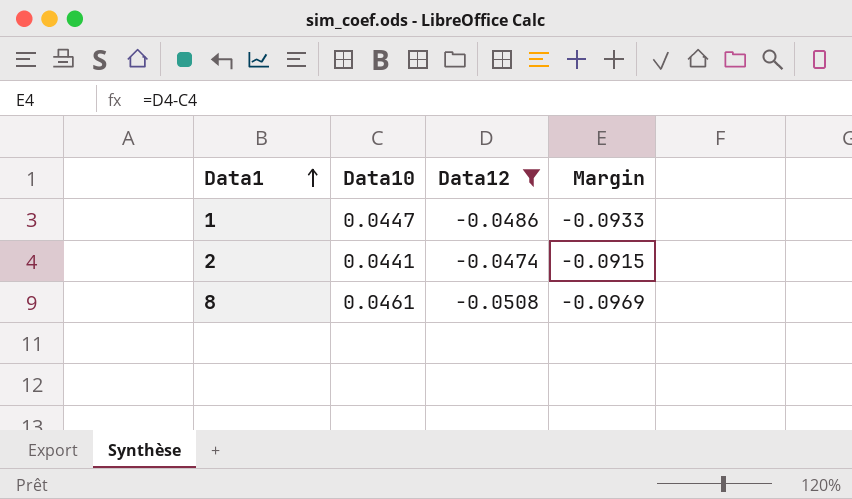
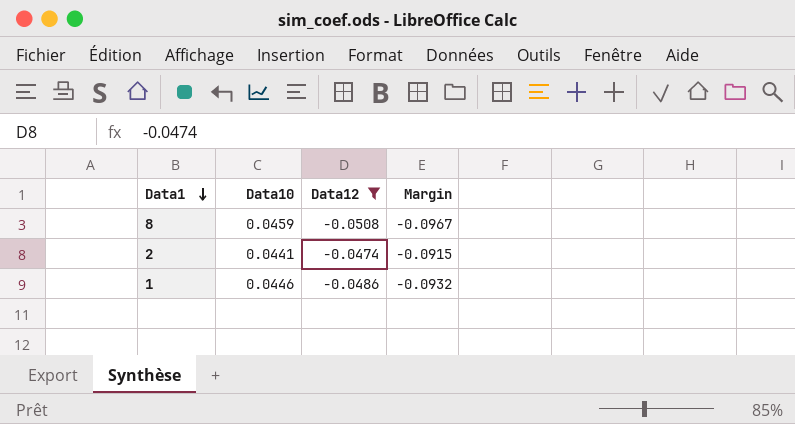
row order: Data1 ascending -> Data1 descending
8 | Data10: 0.0461 -> 0.0459
8 | Margin: -0.0969 -> -0.0967
1 | Data10: 0.0447 -> 0.0446
1 | Margin: -0.0933 -> -0.0932

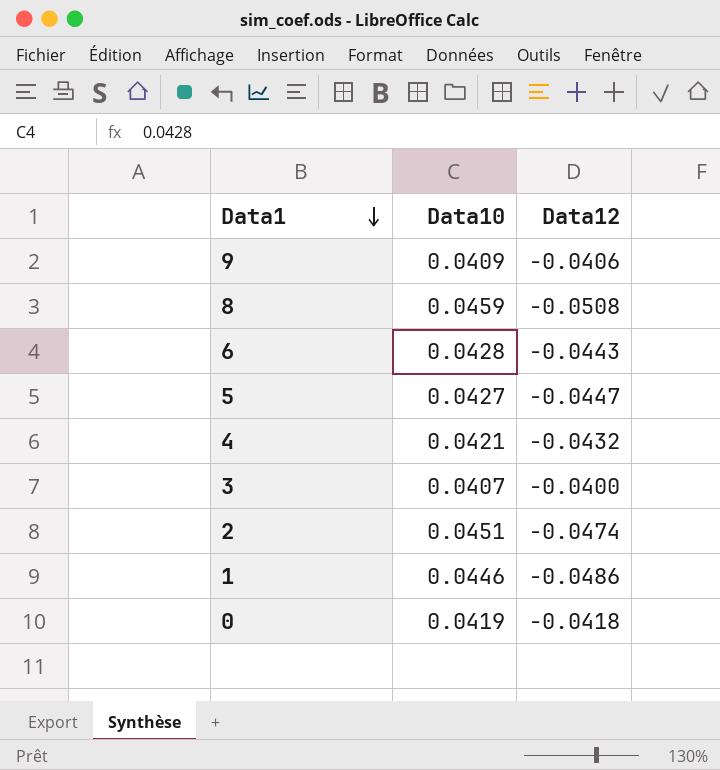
filter: Data12 <= -0.0474 -> none
column Margin | formula: [Data12] - [Data10] -> none
2 | Data10: 0.0441 -> 0.0451

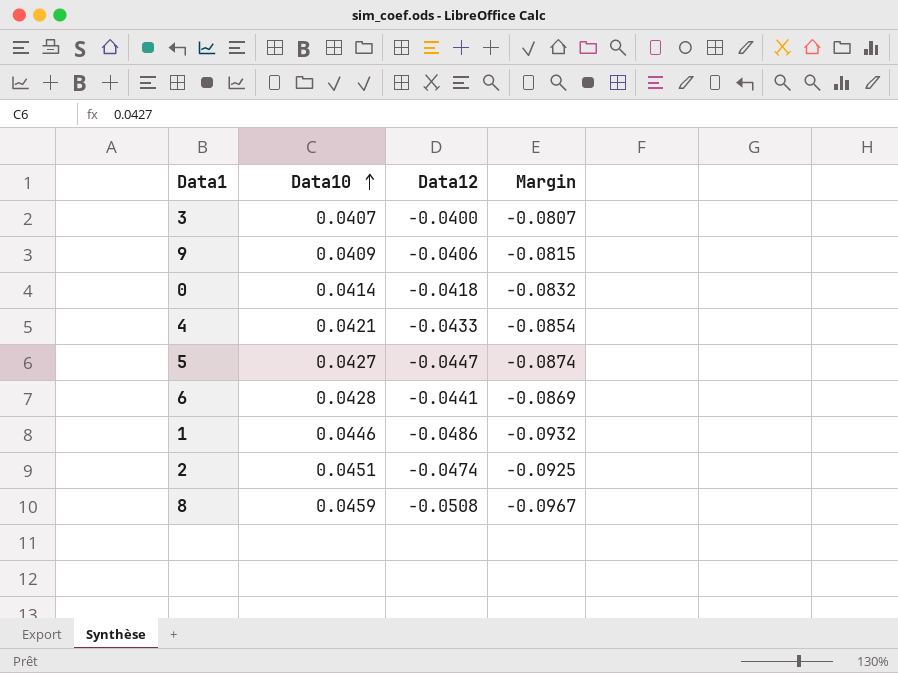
row order: Data1 descending -> Data10 ascending
column Margin | formula: none -> [Data12] - [Data10]
0 | Data10: 0.0419 -> 0.0414
4 | Data12: -0.0432 -> -0.0433
6 | Data12: -0.0443 -> -0.0441

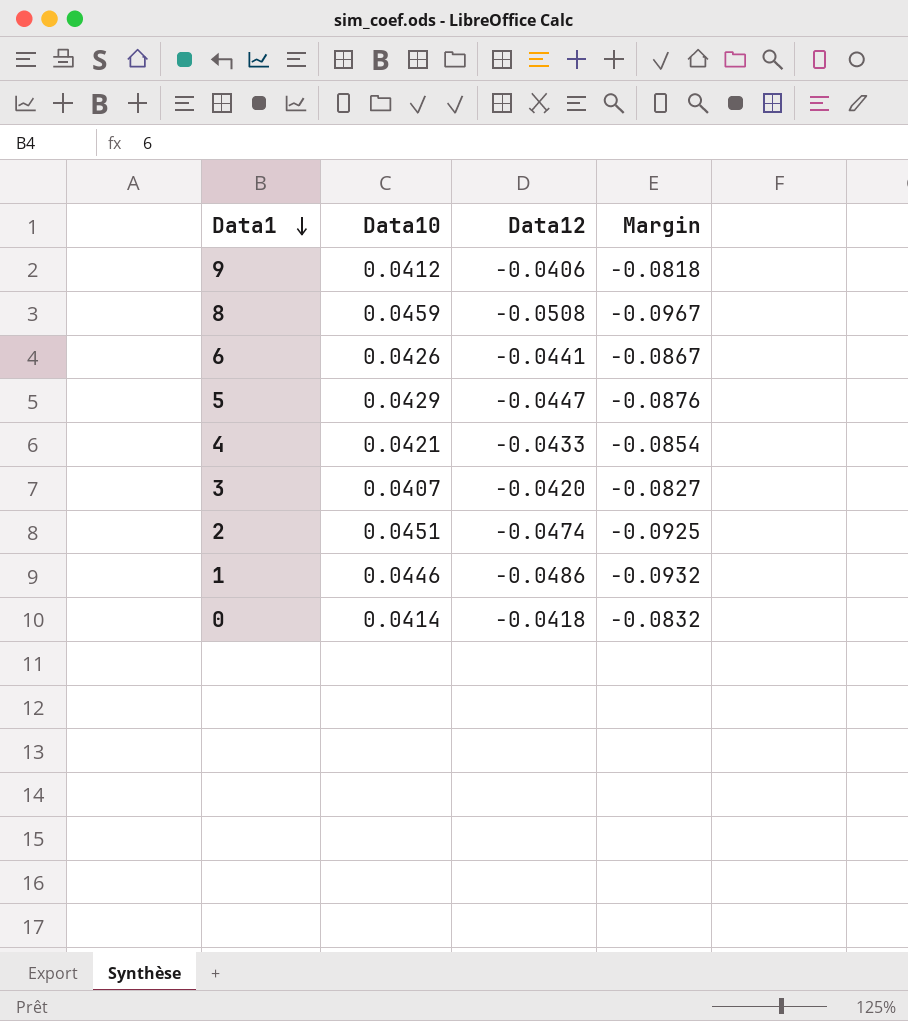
row order: Data10 ascending -> Data1 descending
9 | Data10: 0.0409 -> 0.0412
9 | Margin: -0.0815 -> -0.0818
6 | Data10: 0.0428 -> 0.0426
6 | Margin: -0.0869 -> -0.0867
5 | Data10: 0.0427 -> 0.0429
5 | Margin: -0.0874 -> -0.0876
3 | Data12: -0.0400 -> -0.0420
3 | Margin: -0.0807 -> -0.0827

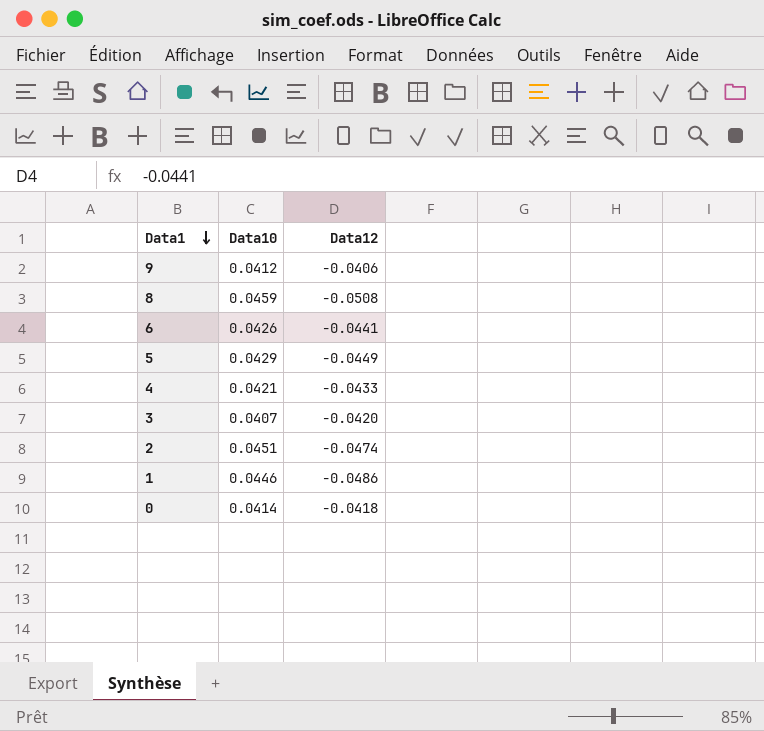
column Margin | formula: [Data12] - [Data10] -> none
5 | Data12: -0.0447 -> -0.0449

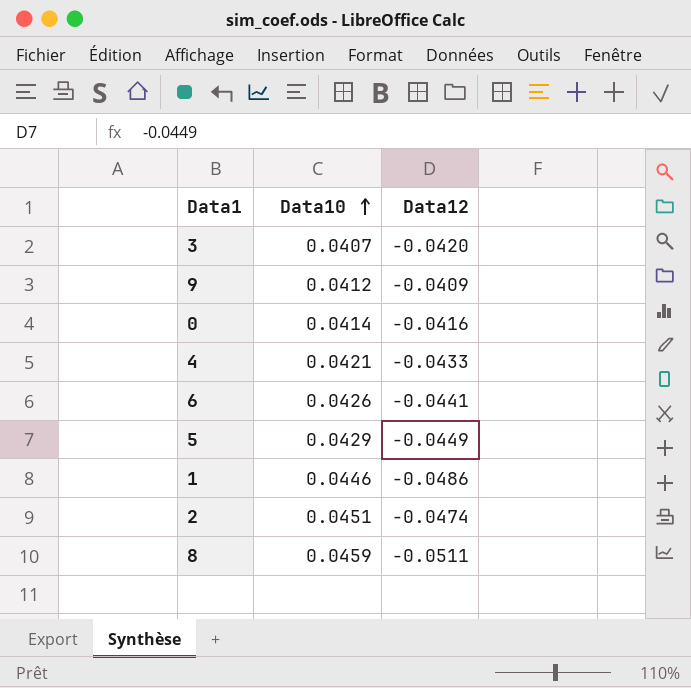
row order: Data1 descending -> Data10 ascending
9 | Data12: -0.0406 -> -0.0409
0 | Data12: -0.0418 -> -0.0416
8 | Data12: -0.0508 -> -0.0511

